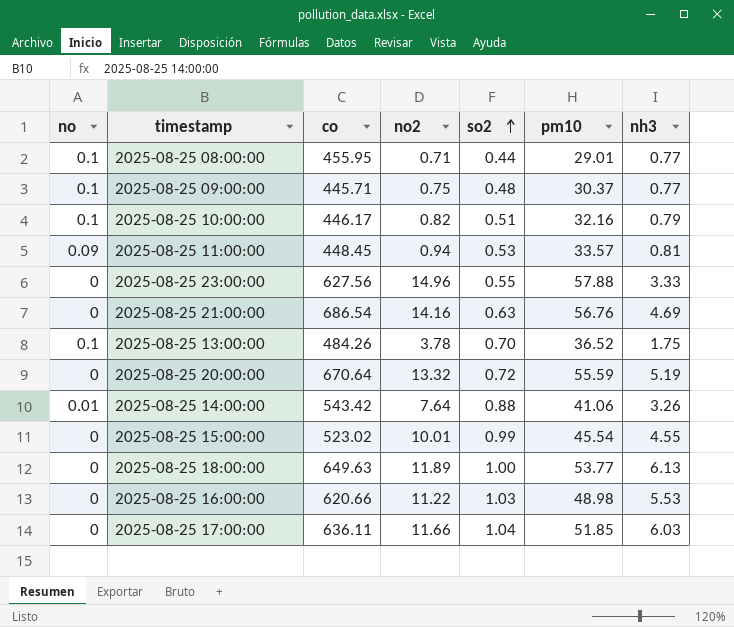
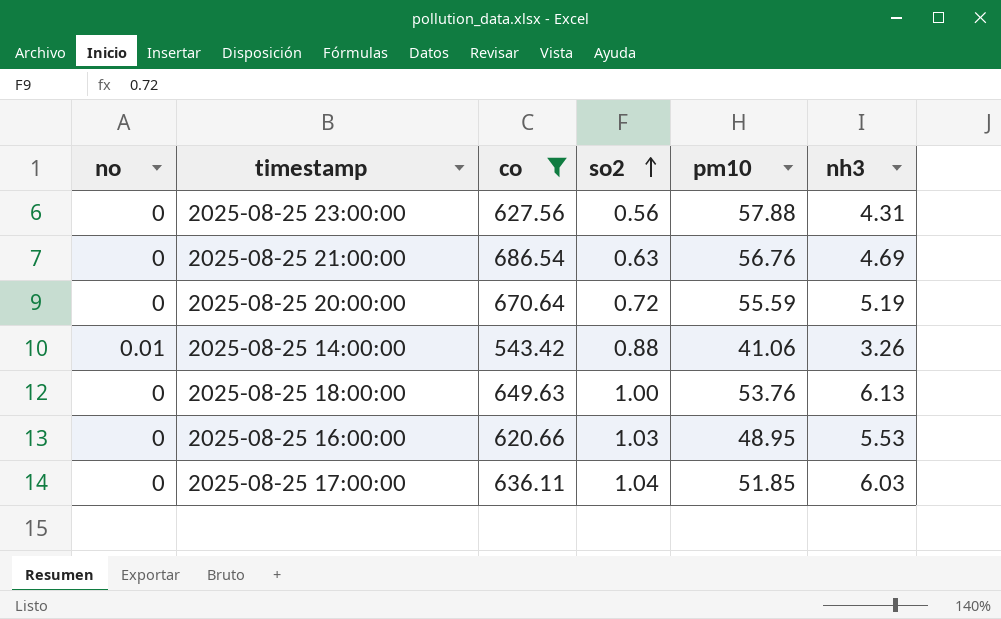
filter: none -> co >= 543.42
column no2 | position: 4 -> none
2025-08-25 23:00:00 | so2: 0.55 -> 0.56
2025-08-25 23:00:00 | nh3: 3.33 -> 4.31
2025-08-25 18:00:00 | pm10: 53.77 -> 53.76
2025-08-25 16:00:00 | pm10: 48.98 -> 48.95

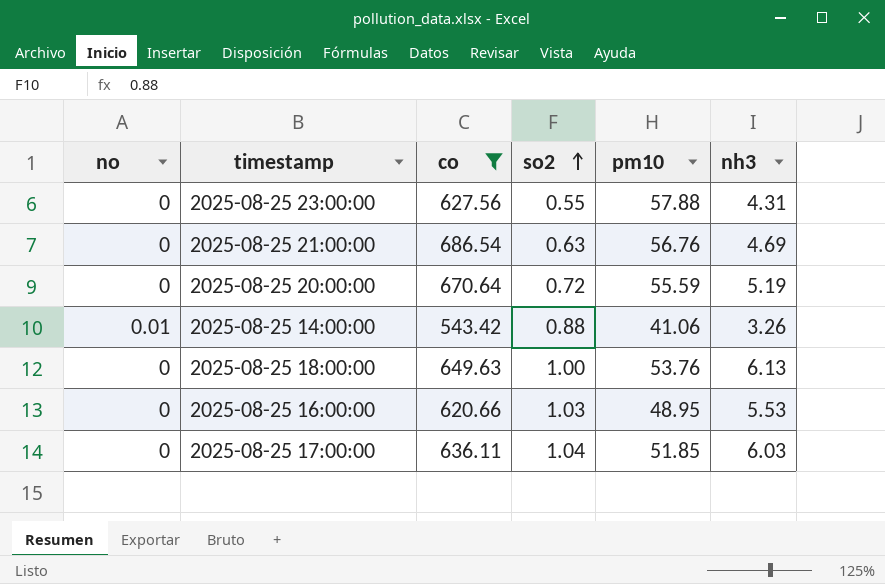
2025-08-25 23:00:00 | so2: 0.56 -> 0.55

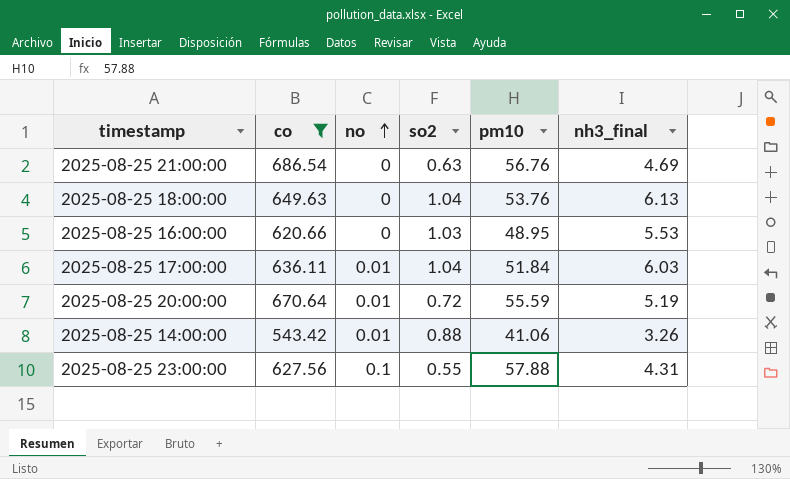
row order: so2 ascending -> no ascending
column no | position: 1 -> 3
column name: nh3 -> nh3_final
2025-08-25 18:00:00 | so2: 1.00 -> 1.04
2025-08-25 17:00:00 | no: 0 -> 0.01
2025-08-25 17:00:00 | pm10: 51.85 -> 51.84
2025-08-25 20:00:00 | no: 0 -> 0.01
2025-08-25 23:00:00 | no: 0 -> 0.1

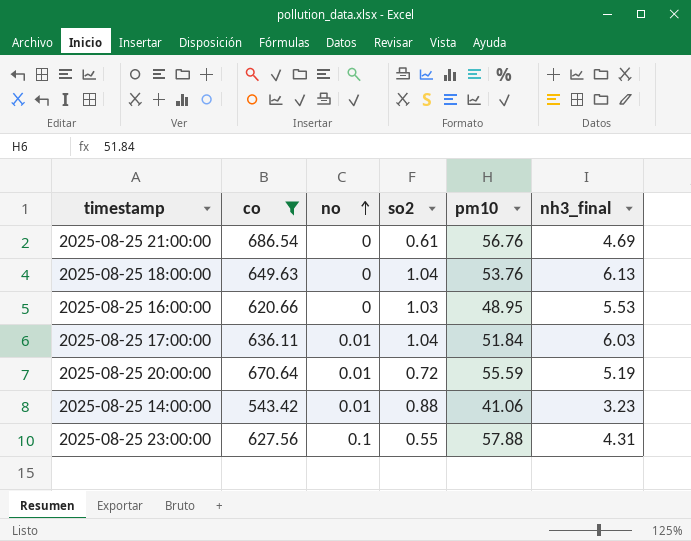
2025-08-25 21:00:00 | so2: 0.63 -> 0.61
2025-08-25 14:00:00 | nh3_final: 3.26 -> 3.23

